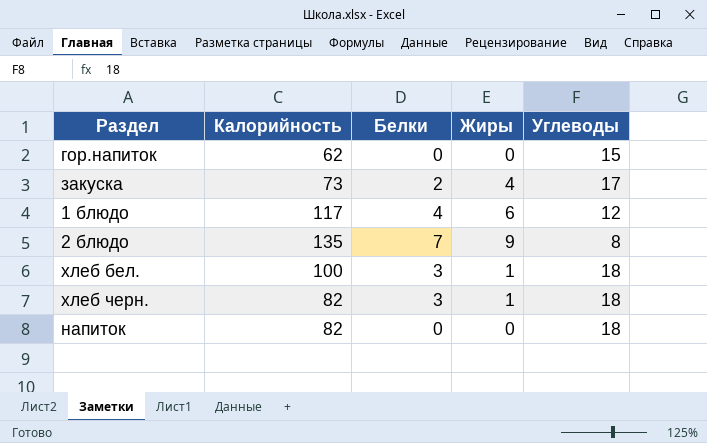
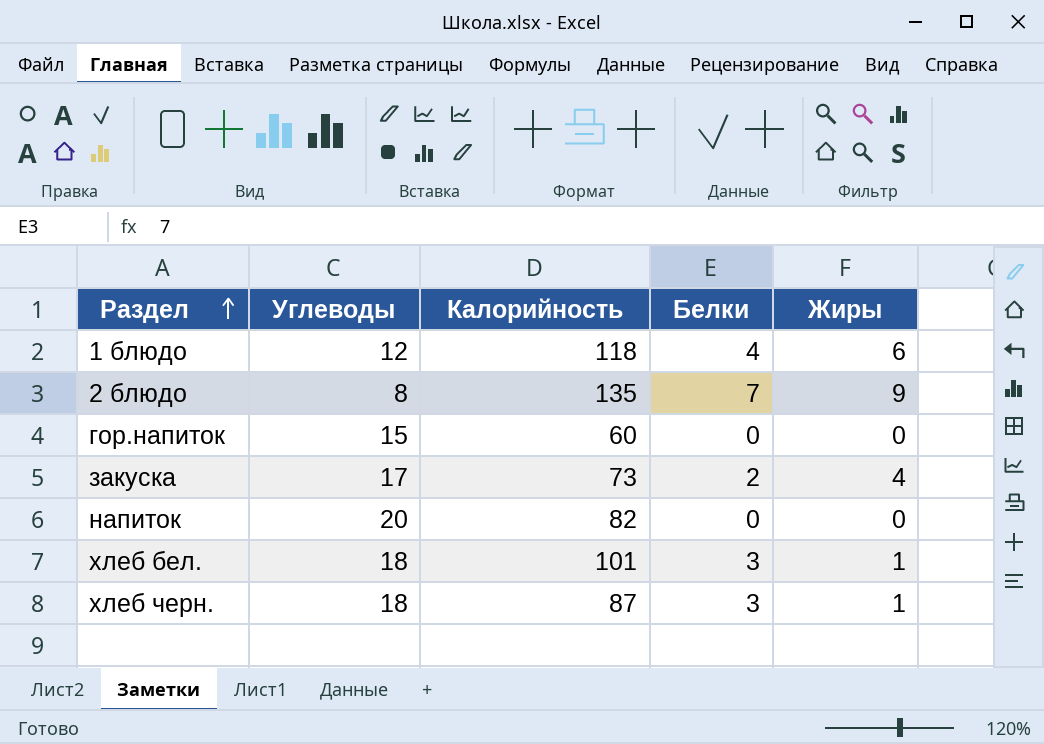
row order: none -> Раздел ascending
column Углеводы | position: 5 -> 2
1 блюдо | Калорийность: 117 -> 118
гор.напиток | Калорийность: 62 -> 60
напиток | Углеводы: 18 -> 20
хлеб бел. | Калорийность: 100 -> 101
хлеб черн. | Калорийность: 82 -> 87

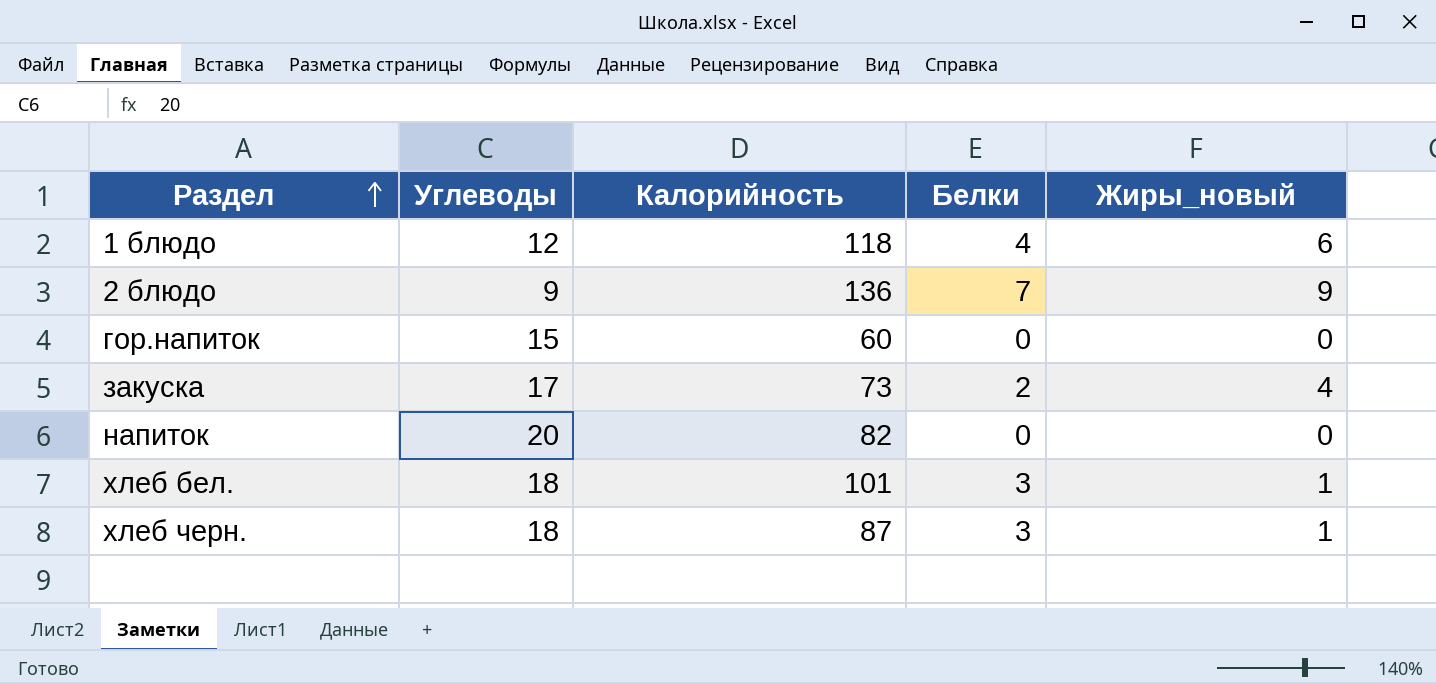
column name: Жиры -> Жиры_новый
2 блюдо | Углеводы: 8 -> 9
2 блюдо | Калорийность: 135 -> 136

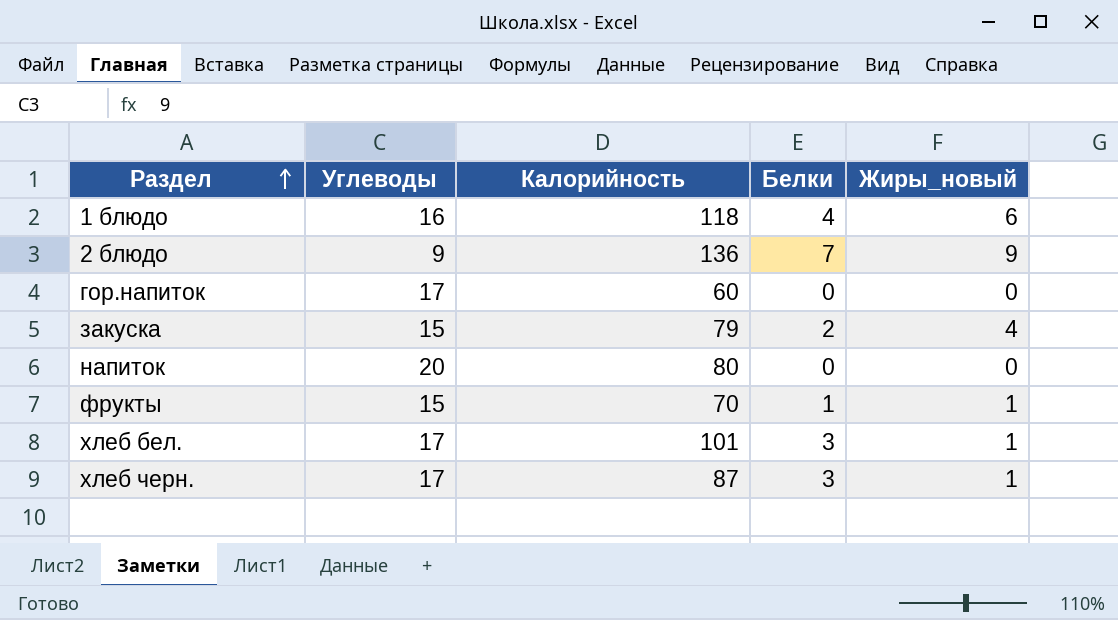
1 блюдо | Углеводы: 12 -> 16
гор.напиток | Углеводы: 15 -> 17
закуска | Углеводы: 17 -> 15
закуска | Калорийность: 73 -> 79
напиток | Калорийность: 82 -> 80
row фрукты: none -> 15 | 70 | 1 | 1
хлеб бел. | Углеводы: 18 -> 17
хлеб черн. | Углеводы: 18 -> 17

